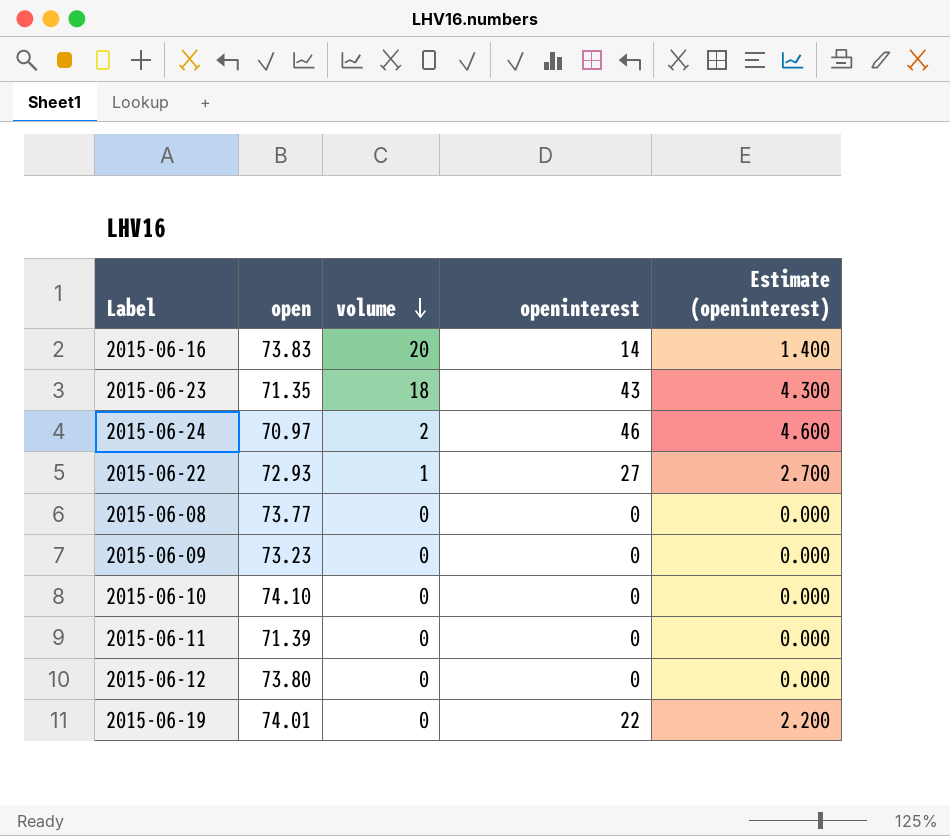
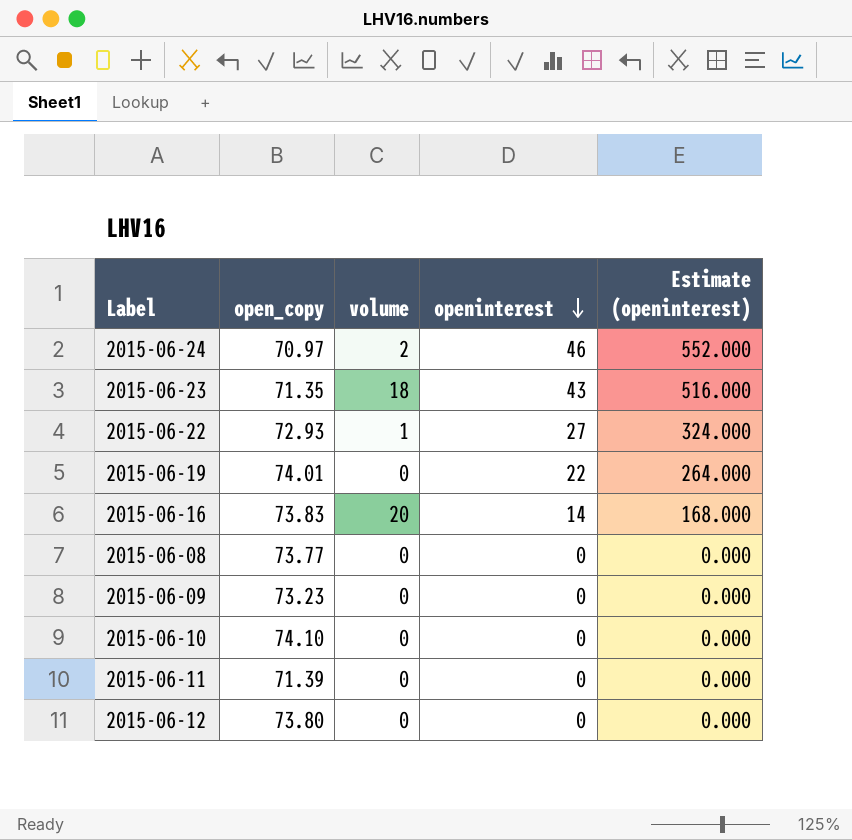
row order: volume descending -> openinterest descending
column name: open -> open_copy
column Estimate (openinterest) | formula: [openinterest] * 0.1 -> [openinterest] * 12

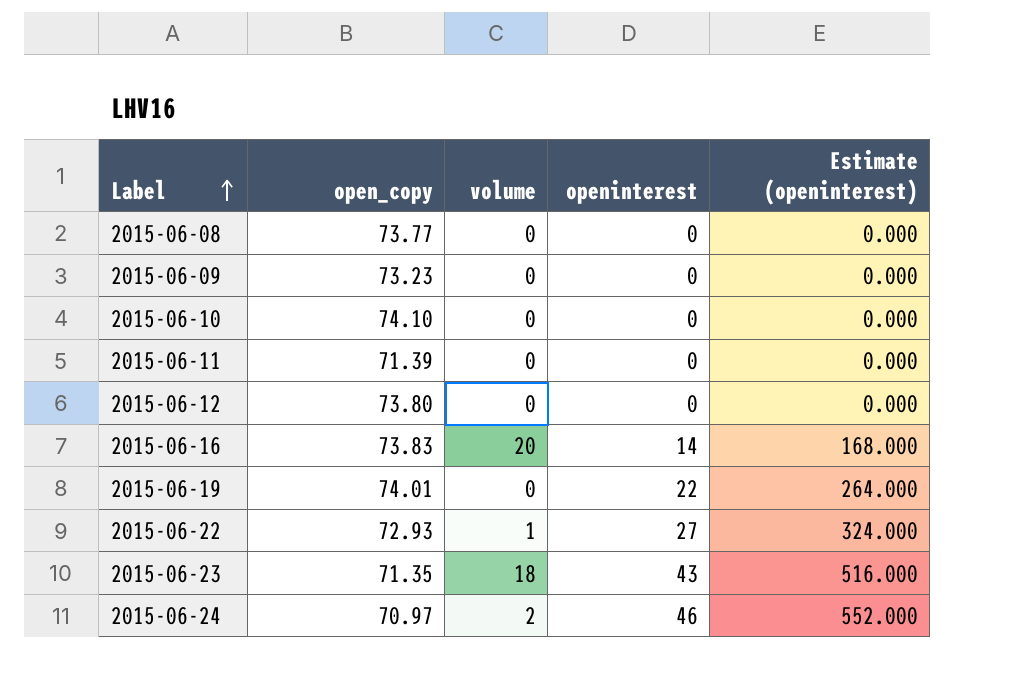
row order: openinterest descending -> Label ascending

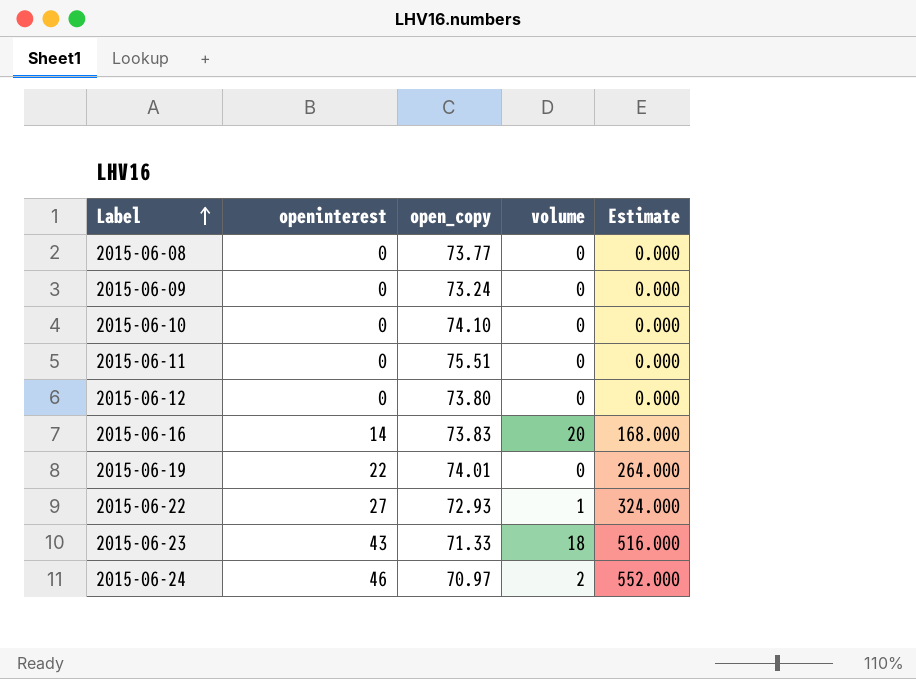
column openinterest | position: 4 -> 2
column name: Estimate (openinterest) -> Estimate
2015-06-09 | open_copy: 73.23 -> 73.24
2015-06-11 | open_copy: 71.39 -> 75.51
2015-06-23 | open_copy: 71.35 -> 71.33

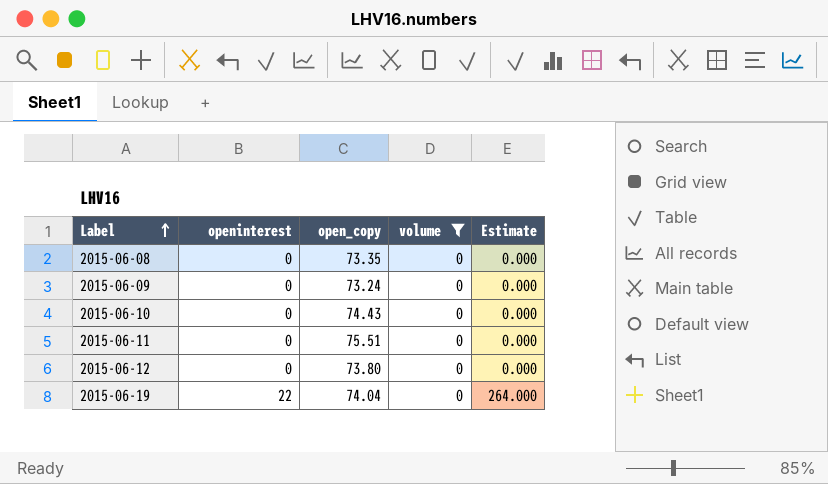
filter: none -> volume = 0
2015-06-08 | open_copy: 73.77 -> 73.35
2015-06-10 | open_copy: 74.10 -> 74.43
2015-06-19 | open_copy: 74.01 -> 74.04

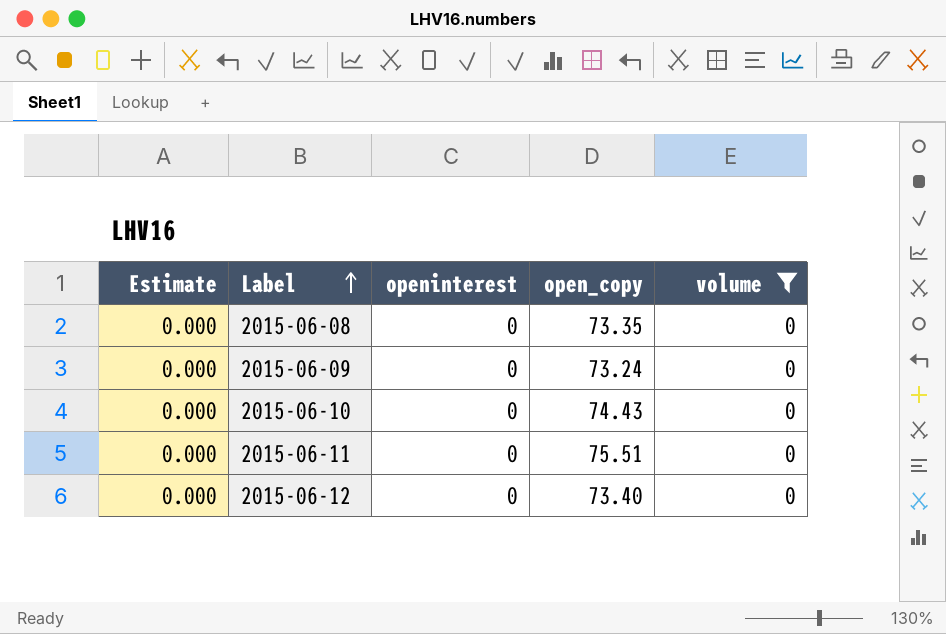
column Estimate | position: 5 -> 1
row 2015-06-19: 22 | 74.04 | 0 | 264.000 -> none
2015-06-12 | open_copy: 73.80 -> 73.40

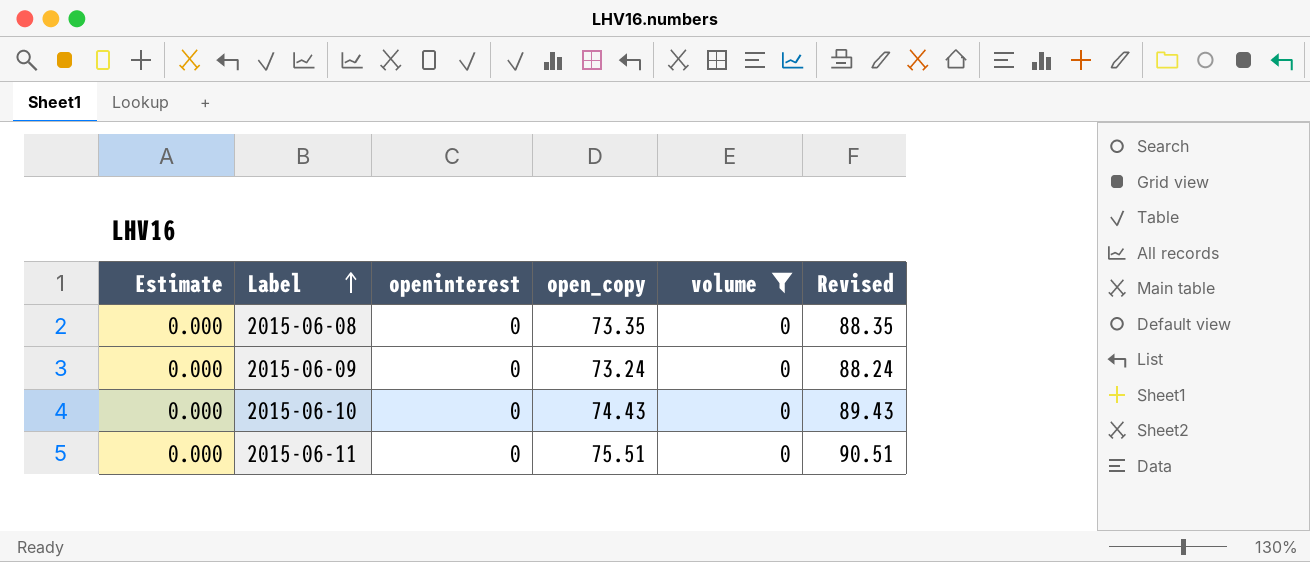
column Revised | formula: none -> [open_copy] + 15
row 2015-06-12: 0.000 | 0 | 73.40 | 0 -> none

